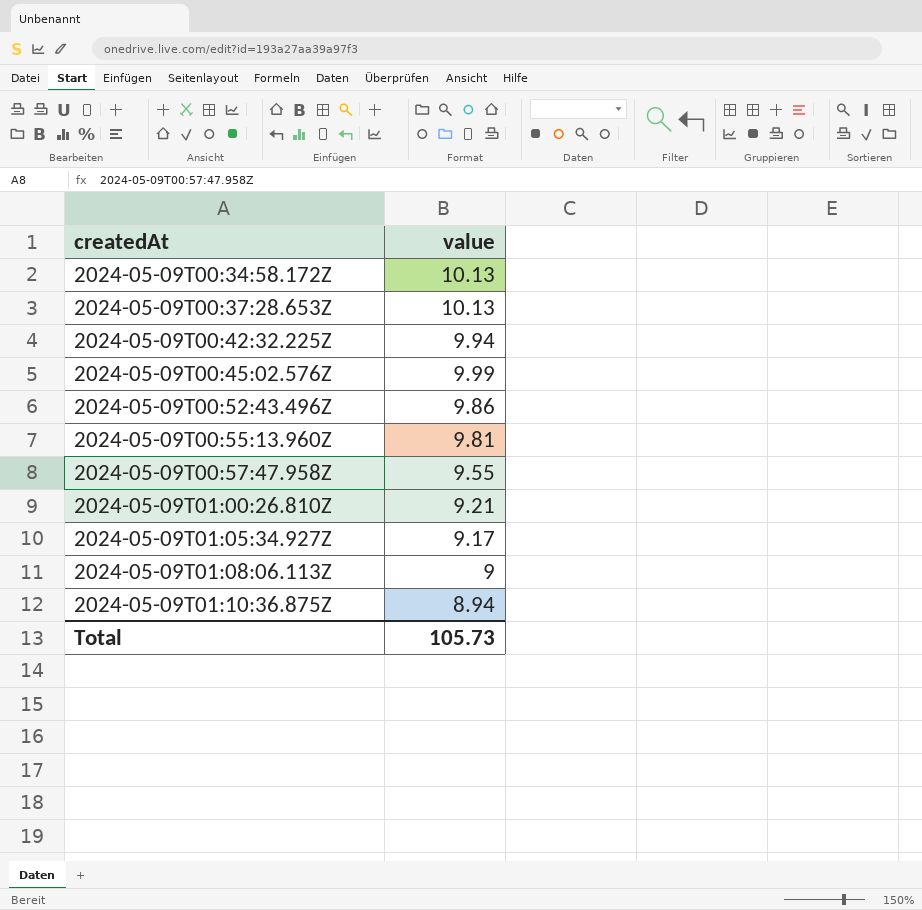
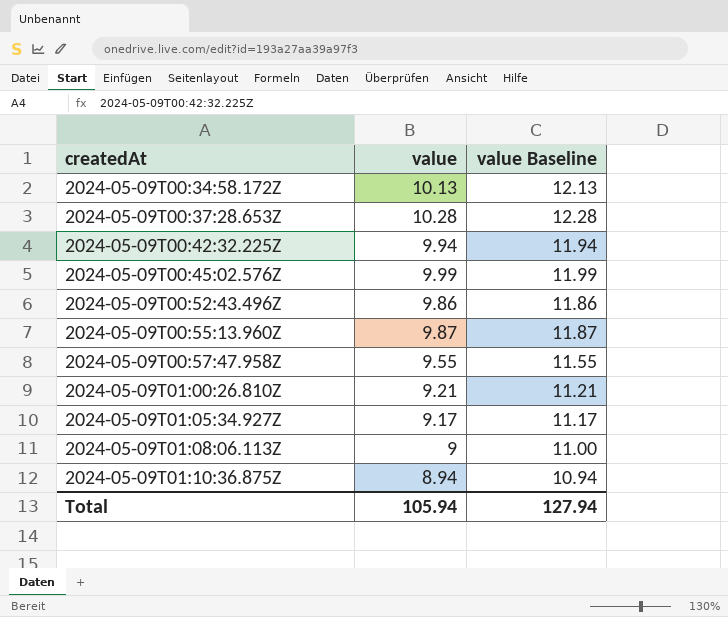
column value Baseline | formula: none -> [value] + 2
2024-05-09T00:37:28.653Z | value: 10.13 -> 10.28
2024-05-09T00:55:13.960Z | value: 9.81 -> 9.87
Total | value: 105.73 -> 105.94

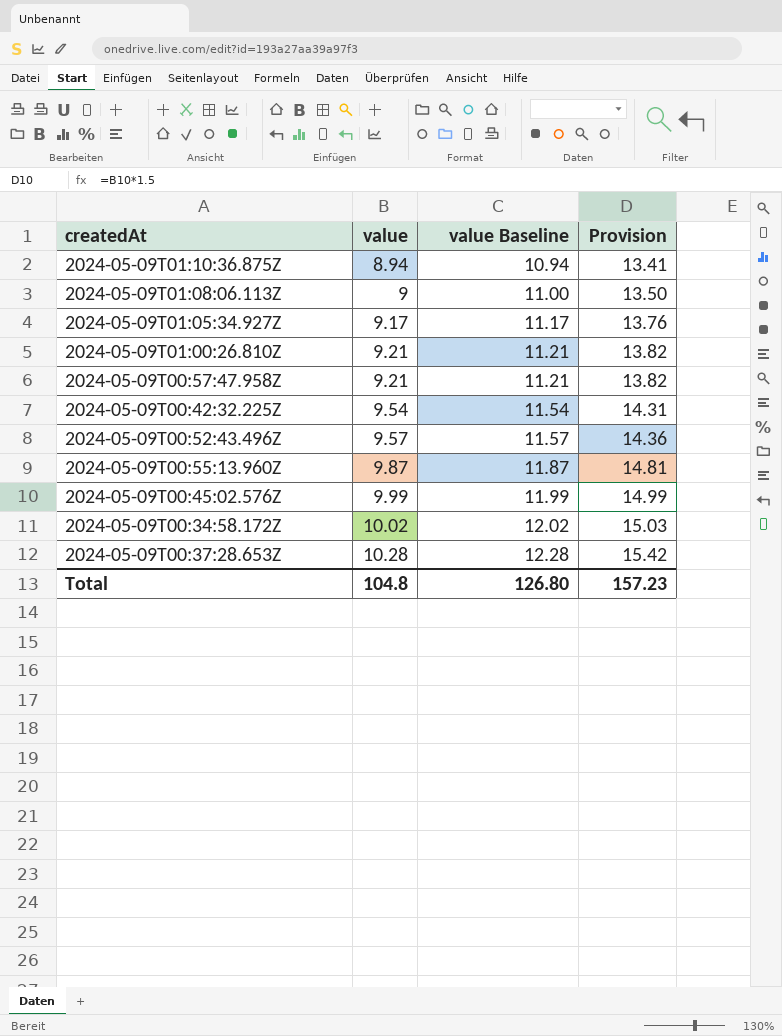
row order: createdAt ascending -> value ascending
column Provision | formula: none -> [value] * 1.5
2024-05-09T00:57:47.958Z | value: 9.55 -> 9.21
2024-05-09T00:57:47.958Z | value Baseline: 11.55 -> 11.21
2024-05-09T00:42:32.225Z | value: 9.94 -> 9.54
2024-05-09T00:42:32.225Z | value Baseline: 11.94 -> 11.54
2024-05-09T00:52:43.496Z | value: 9.86 -> 9.57
2024-05-09T00:52:43.496Z | value Baseline: 11.86 -> 11.57
2024-05-09T00:34:58.172Z | value: 10.13 -> 10.02
2024-05-09T00:34:58.172Z | value Baseline: 12.13 -> 12.02
Total | value: 105.94 -> 104.8
Total | value Baseline: 127.94 -> 126.80

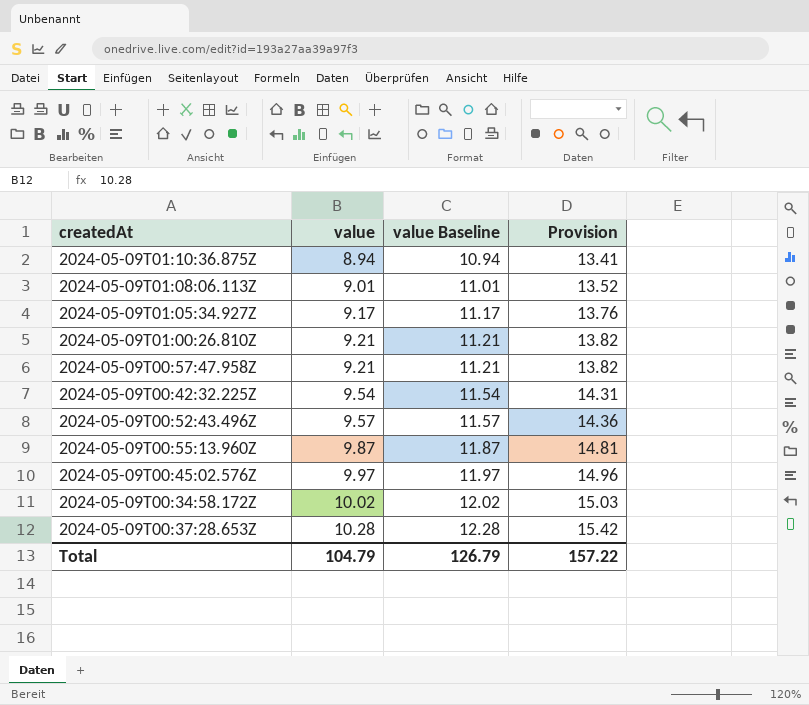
2024-05-09T01:08:06.113Z | value: 9 -> 9.01
2024-05-09T01:08:06.113Z | value Baseline: 11.00 -> 11.01
2024-05-09T01:08:06.113Z | Provision: 13.50 -> 13.52
2024-05-09T00:45:02.576Z | value: 9.99 -> 9.97
2024-05-09T00:45:02.576Z | value Baseline: 11.99 -> 11.97
2024-05-09T00:45:02.576Z | Provision: 14.99 -> 14.96
Total | value: 104.8 -> 104.79
Total | value Baseline: 126.80 -> 126.79
Total | Provision: 157.23 -> 157.22

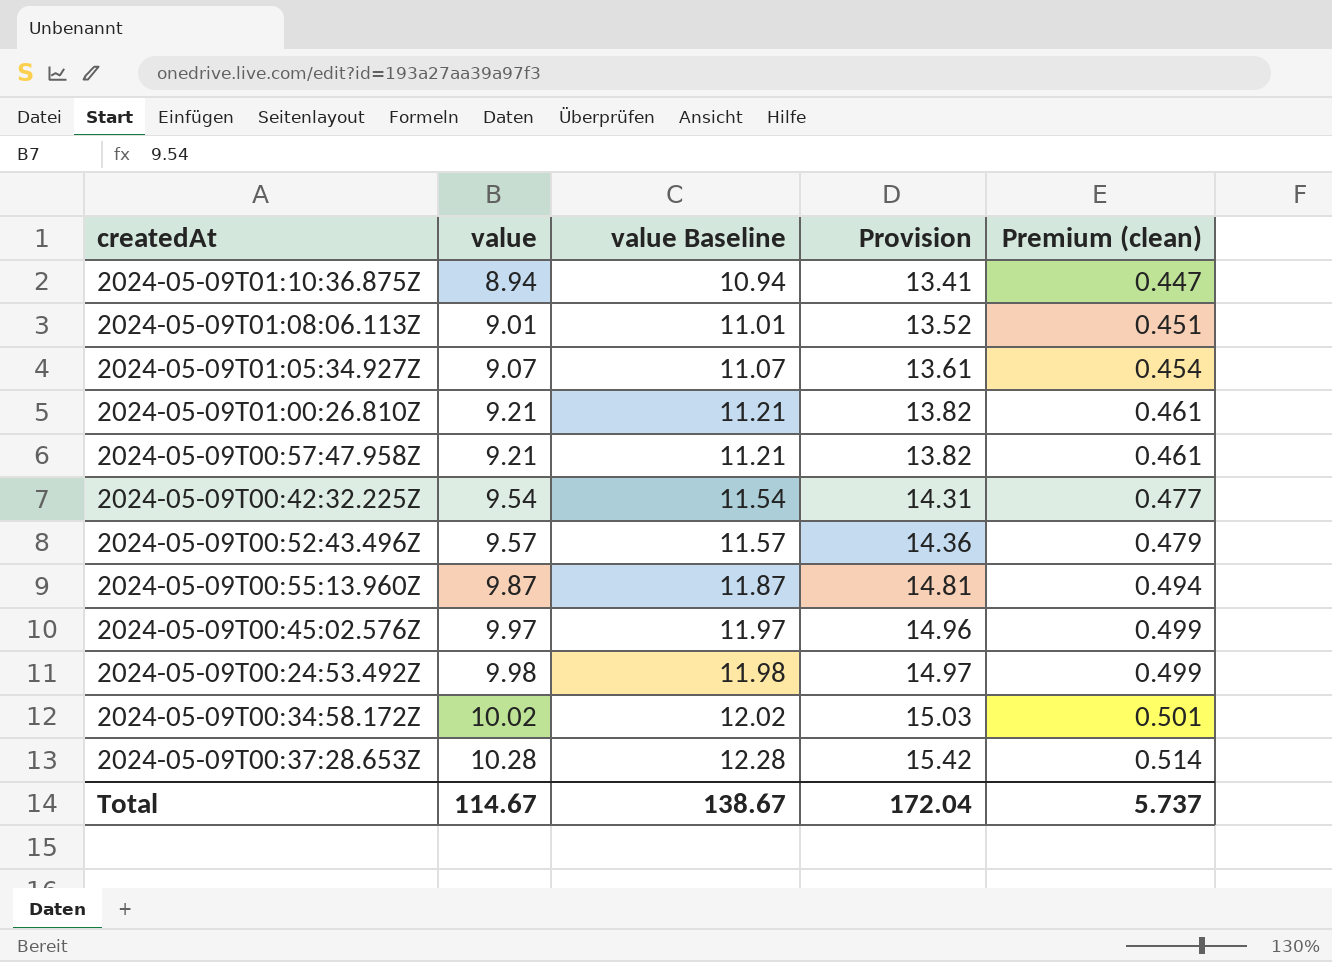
column Premium (clean) | formula: none -> [value] * 0.05
2024-05-09T01:05:34.927Z | value: 9.17 -> 9.07
2024-05-09T01:05:34.927Z | value Baseline: 11.17 -> 11.07
2024-05-09T01:05:34.927Z | Provision: 13.76 -> 13.61
row 2024-05-09T00:24:53.492Z: none -> 9.98 | 11.98 | 14.97 | 0.499
Total | value: 104.79 -> 114.67
Total | value Baseline: 126.79 -> 138.67
Total | Provision: 157.22 -> 172.04

